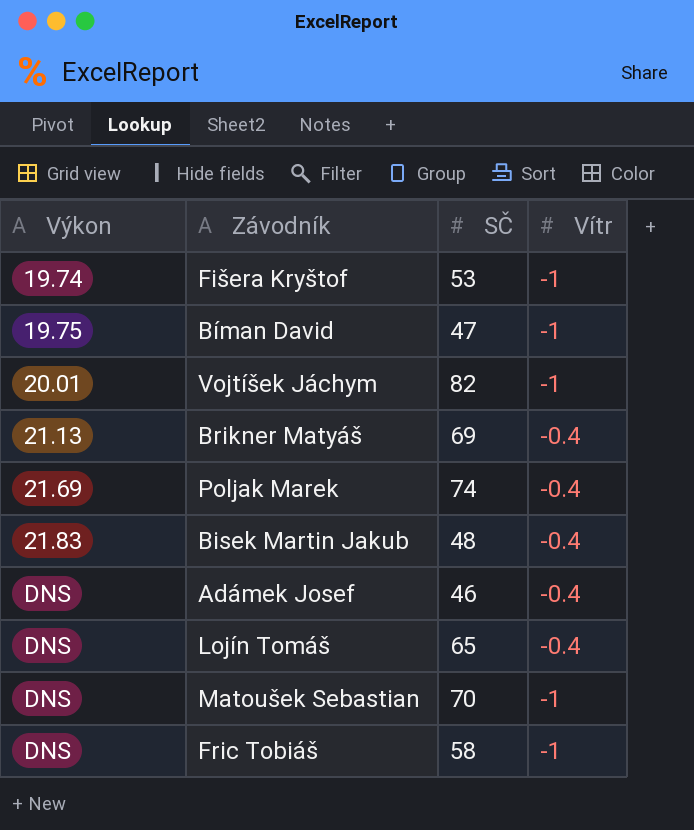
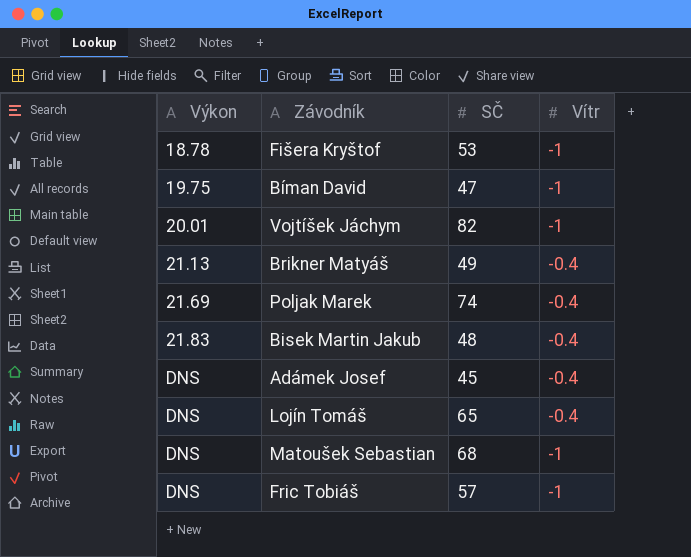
Fišera Kryštof | Výkon: 19.74 -> 18.78
Brikner Matyáš | SČ: 69 -> 49
Adámek Josef | SČ: 46 -> 45
Matoušek Sebastian | SČ: 70 -> 68
Fric Tobiáš | SČ: 58 -> 57

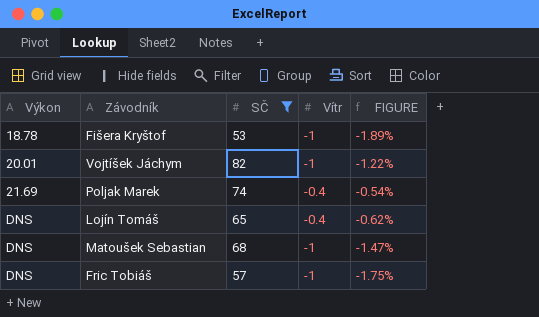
filter: none -> SČ >= 53
column FIGURE | formula: none -> [Vítr] / [SČ]

